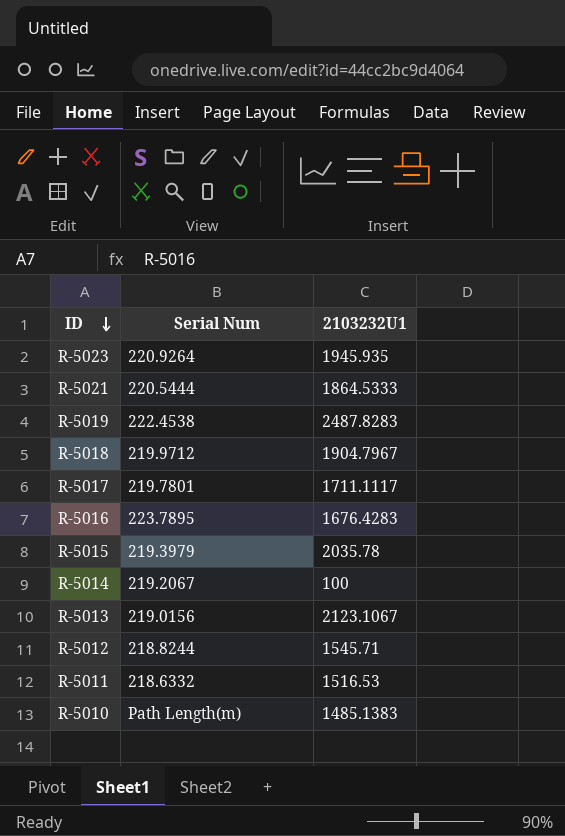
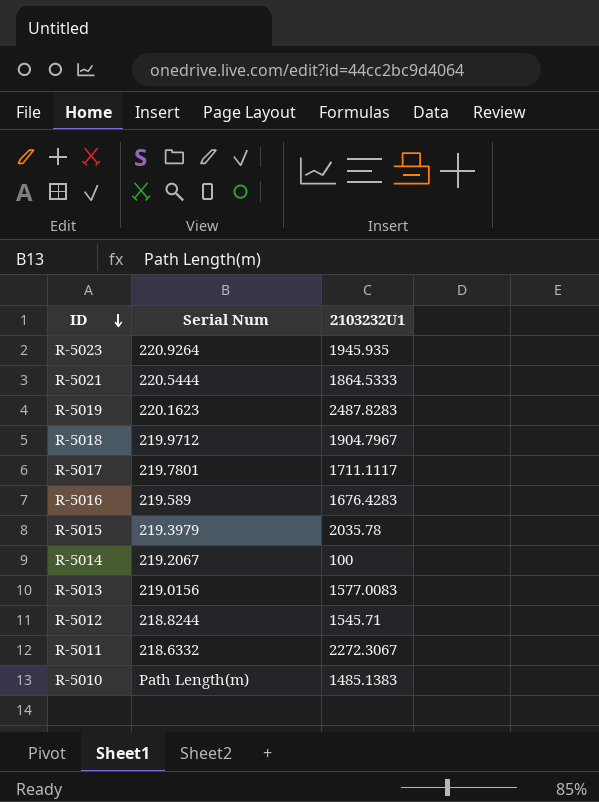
R-5019 | Serial Num: 222.4538 -> 220.1623
R-5016 | Serial Num: 223.7895 -> 219.589
R-5013 | 2103232U1: 2123.1067 -> 1577.0083
R-5011 | 2103232U1: 1516.53 -> 2272.3067

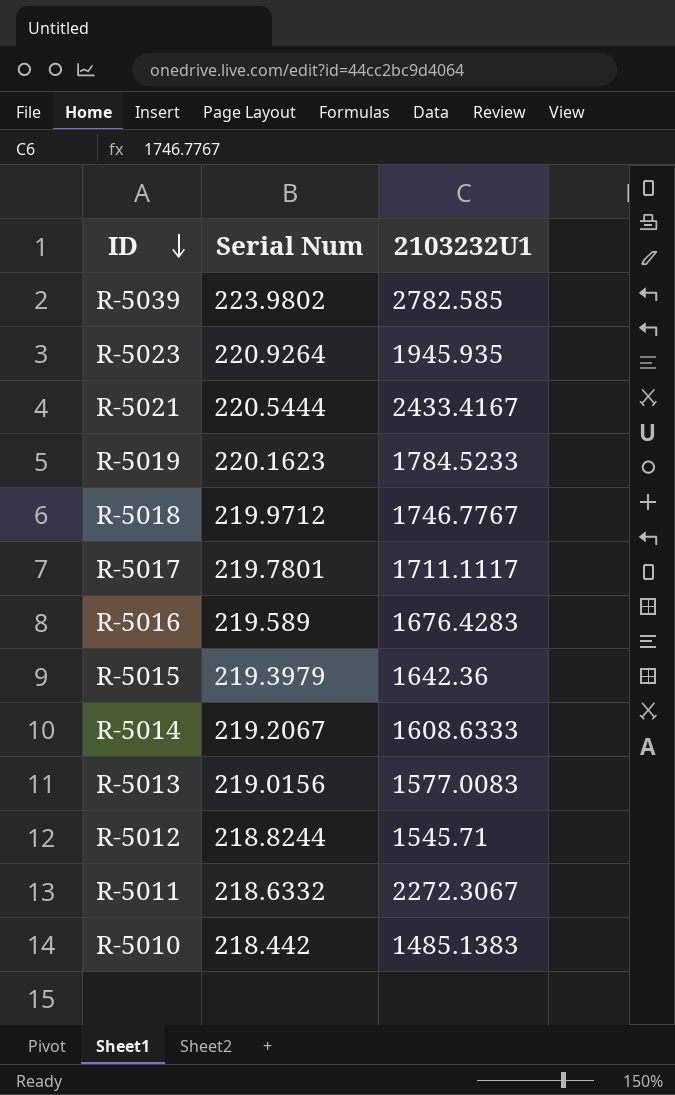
row R-5039: none -> 223.9802 | 2782.585
R-5021 | 2103232U1: 1864.5333 -> 2433.4167
R-5019 | 2103232U1: 2487.8283 -> 1784.5233
R-5018 | 2103232U1: 1904.7967 -> 1746.7767
R-5015 | 2103232U1: 2035.78 -> 1642.36
R-5014 | 2103232U1: 100 -> 1608.6333
R-5010 | Serial Num: Path Length(m) -> 218.442

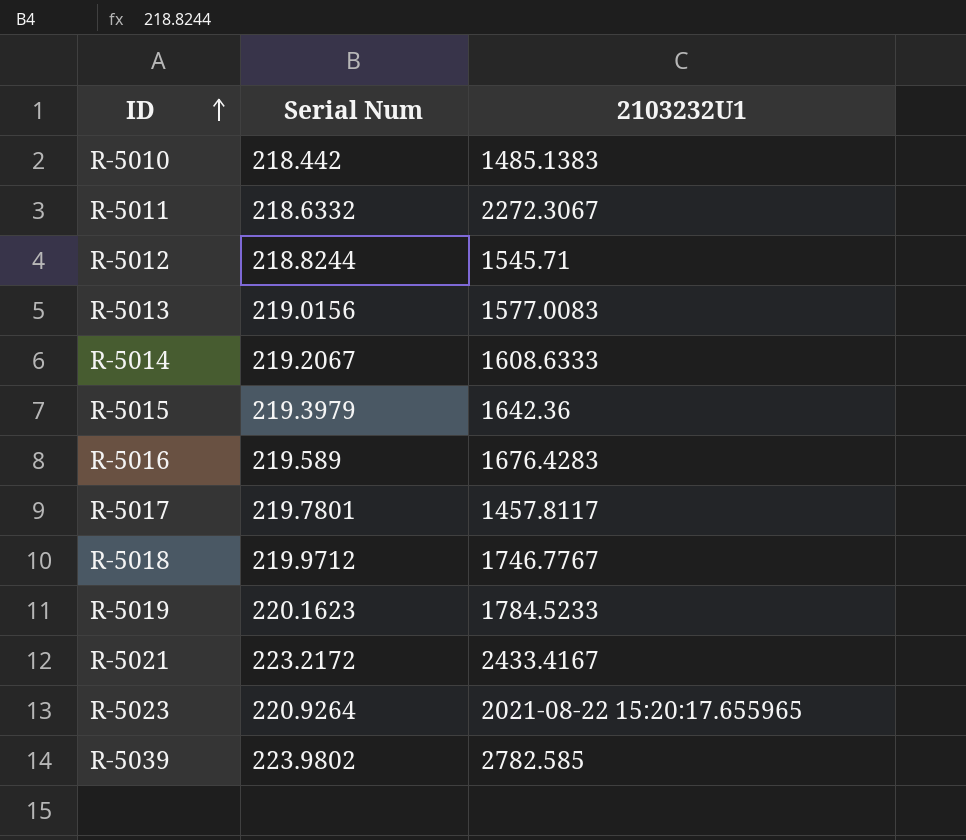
row order: ID descending -> ID ascending
R-5017 | 2103232U1: 1711.1117 -> 1457.8117
R-5021 | Serial Num: 220.5444 -> 223.2172
R-5023 | 2103232U1: 1945.935 -> 2021-08-22 15:20:17.655965

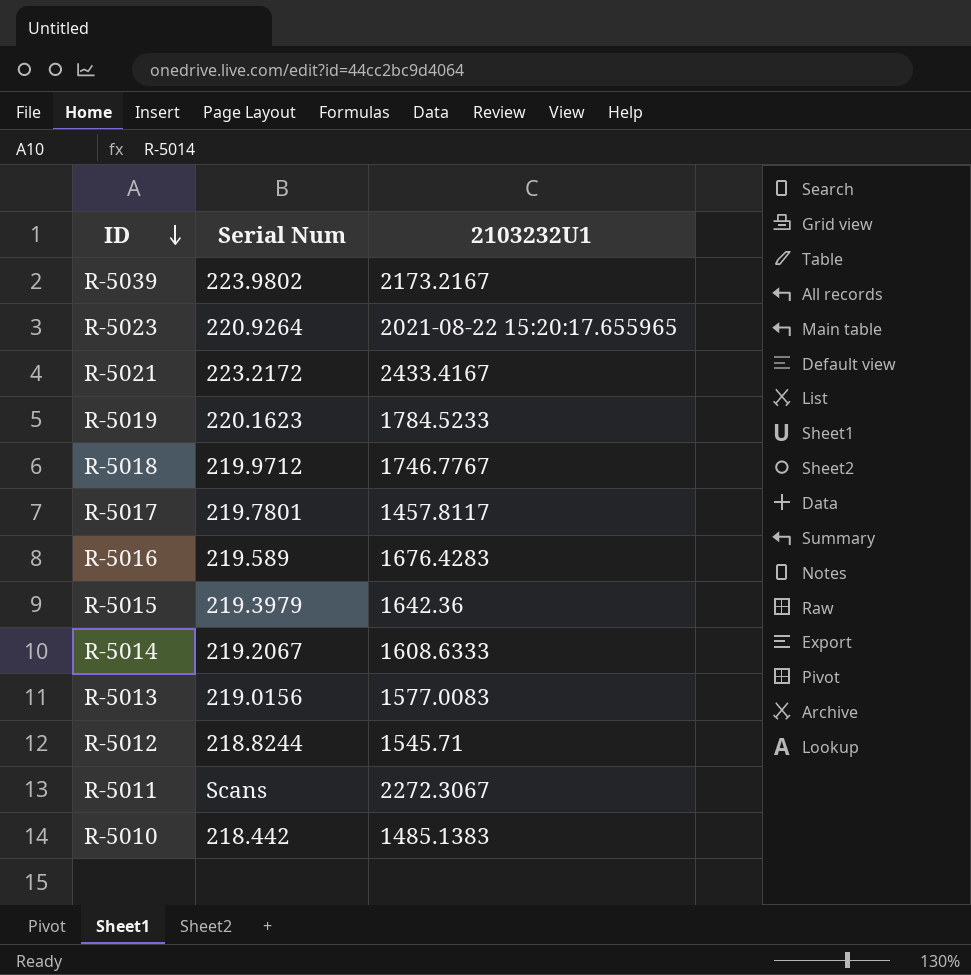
row order: ID ascending -> ID descending
R-5039 | 2103232U1: 2782.585 -> 2173.2167
R-5011 | Serial Num: 218.6332 -> Scans

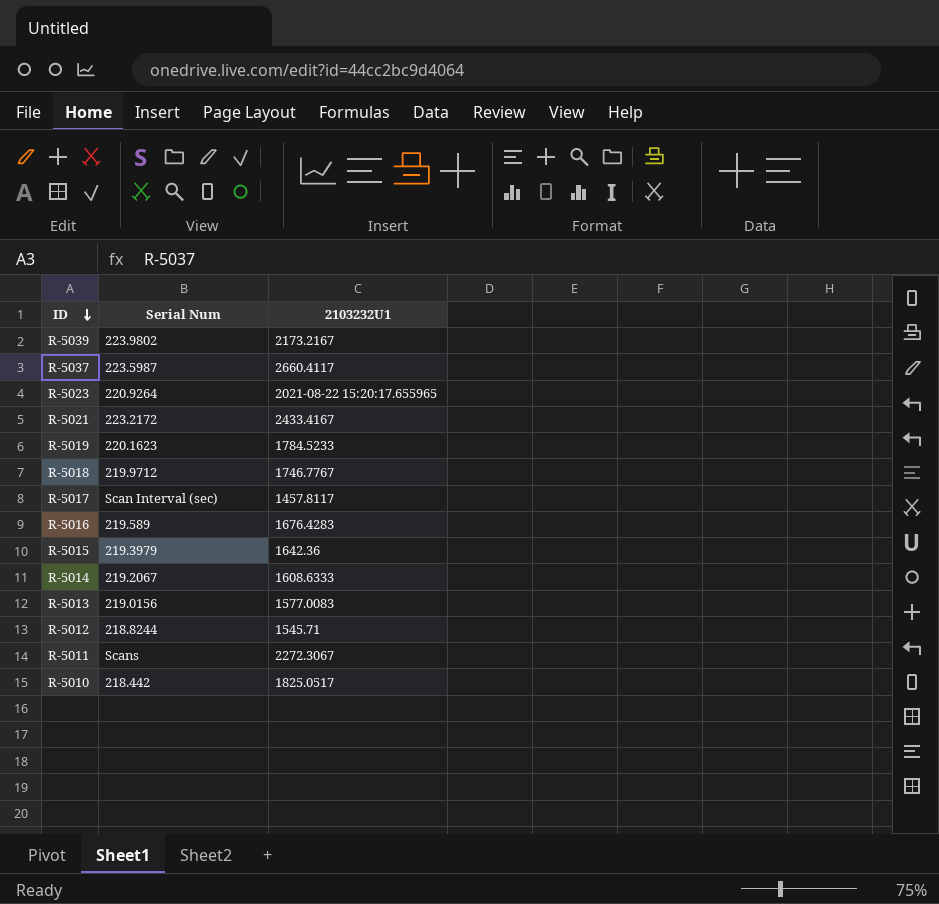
row R-5037: none -> 223.5987 | 2660.4117
R-5017 | Serial Num: 219.7801 -> Scan Interval (sec)
R-5010 | 2103232U1: 1485.1383 -> 1825.0517

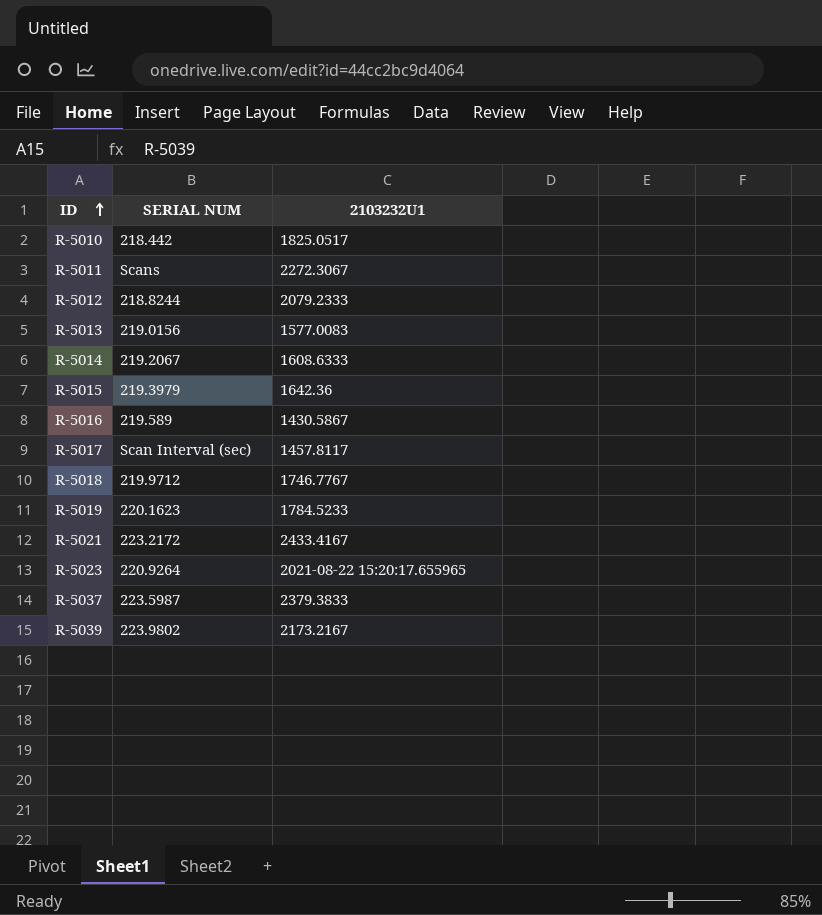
row order: ID descending -> ID ascending
column name: Serial Num -> SERIAL NUM
R-5012 | 2103232U1: 1545.71 -> 2079.2333
R-5016 | 2103232U1: 1676.4283 -> 1430.5867
R-5037 | 2103232U1: 2660.4117 -> 2379.3833

